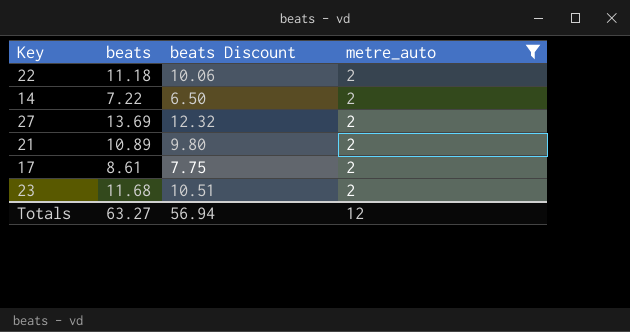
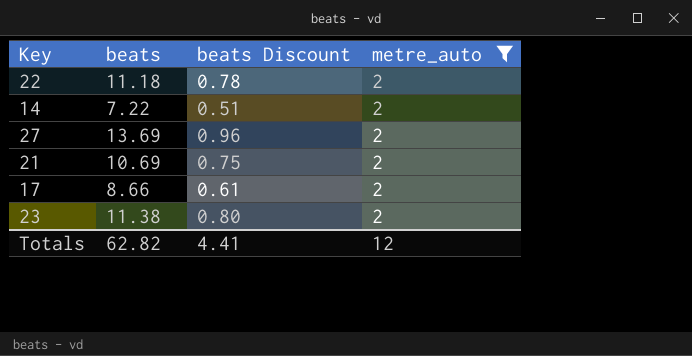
column beats Discount | formula: [beats] * 0.9 -> [beats] * 0.07
21 | beats: 10.89 -> 10.69
17 | beats: 8.61 -> 8.66
23 | beats: 11.68 -> 11.38
Totals | beats: 63.27 -> 62.82
Totals | beats Discount: 56.94 -> 4.41

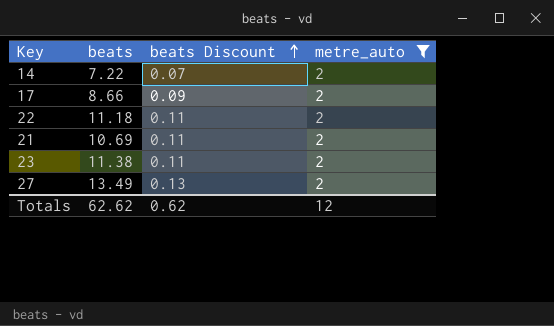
row order: none -> beats Discount ascending
column beats Discount | formula: [beats] * 0.07 -> [beats] * 0.01
27 | beats: 13.69 -> 13.49
Totals | beats: 62.82 -> 62.62
Totals | beats Discount: 4.41 -> 0.62

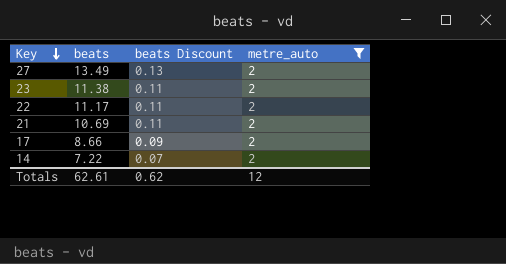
row order: beats Discount ascending -> Key descending
22 | beats: 11.18 -> 11.17
Totals | beats: 62.62 -> 62.61

